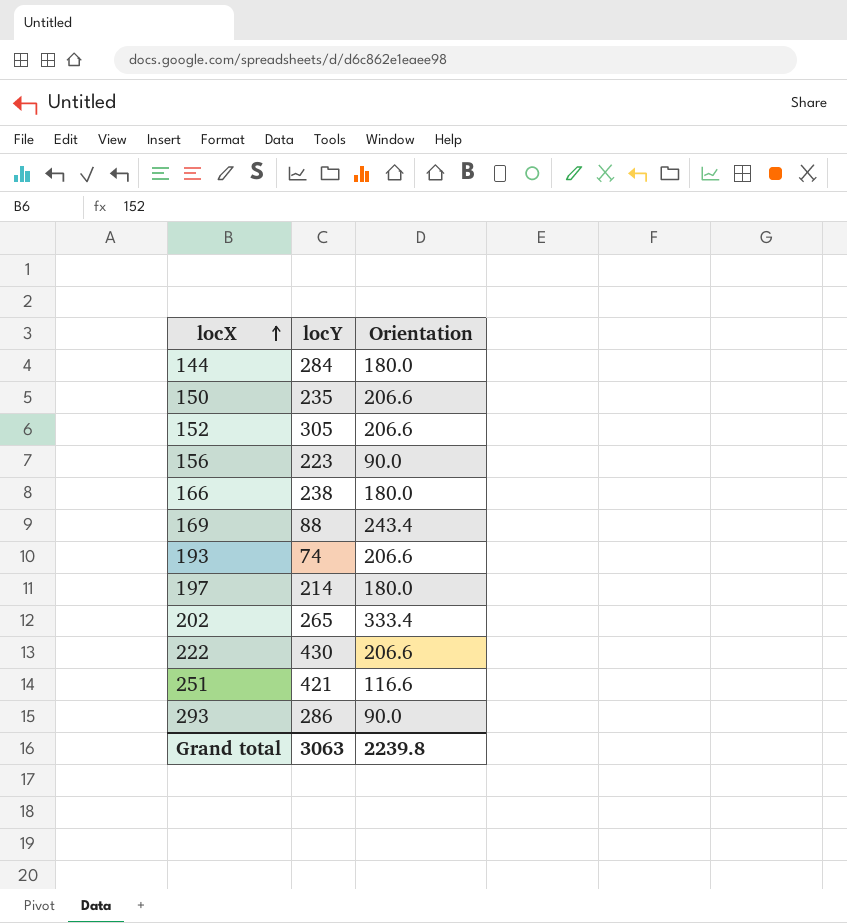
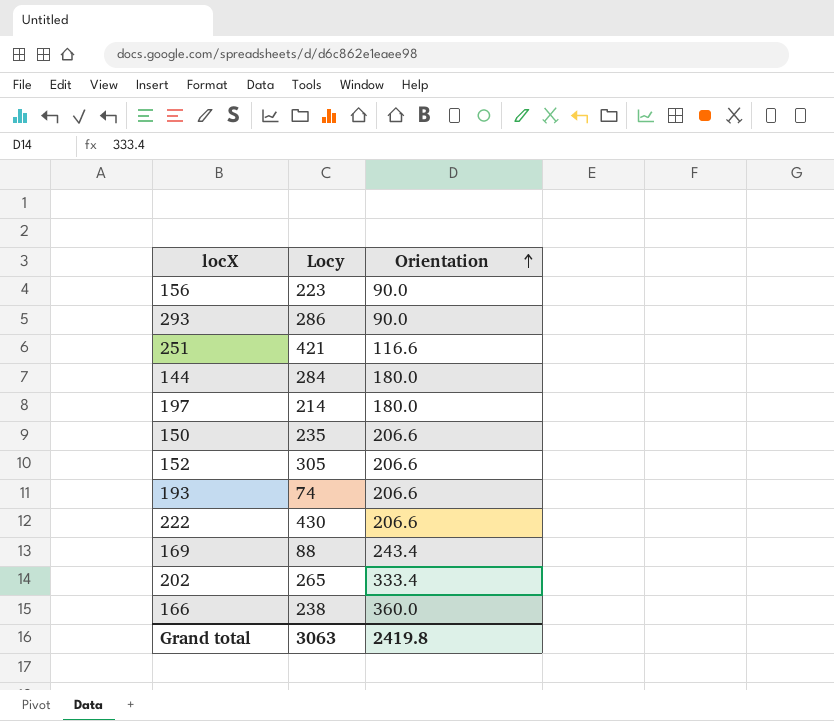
row order: locX ascending -> Orientation ascending
column name: locY -> Locy
166 | Orientation: 180.0 -> 360.0
Grand total | Orientation: 2239.8 -> 2419.8

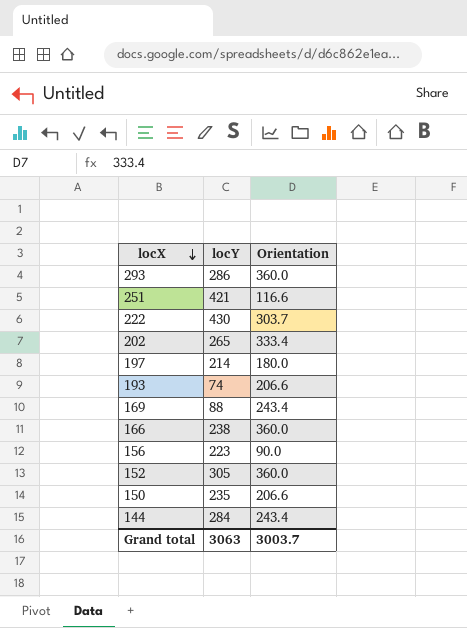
row order: Orientation ascending -> locX descending
column name: Locy -> locY
293 | Orientation: 90.0 -> 360.0
222 | Orientation: 206.6 -> 303.7
152 | Orientation: 206.6 -> 360.0
144 | Orientation: 180.0 -> 243.4
Grand total | Orientation: 2419.8 -> 3003.7

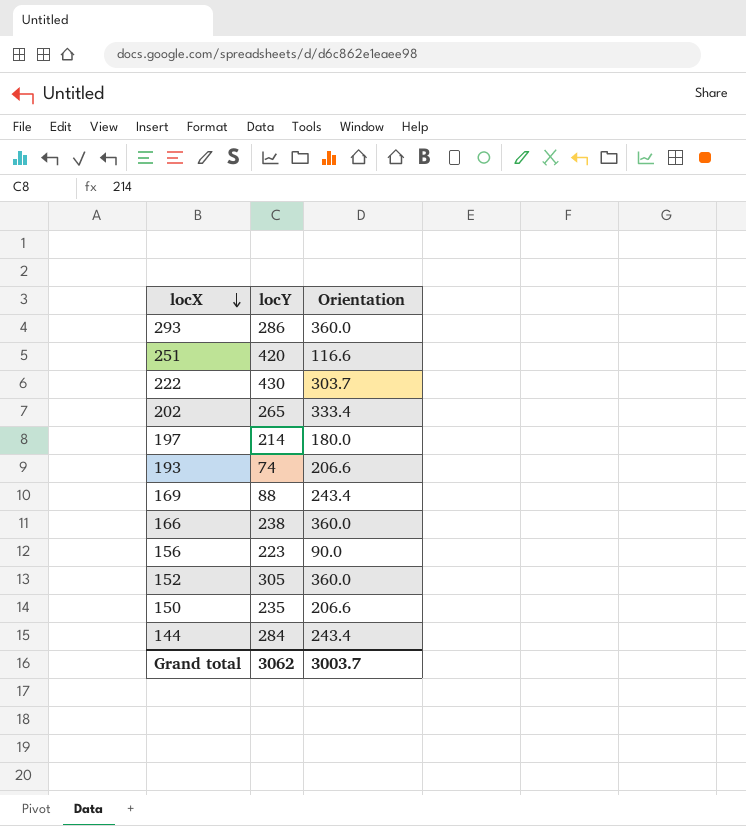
251 | locY: 421 -> 420
Grand total | locY: 3063 -> 3062

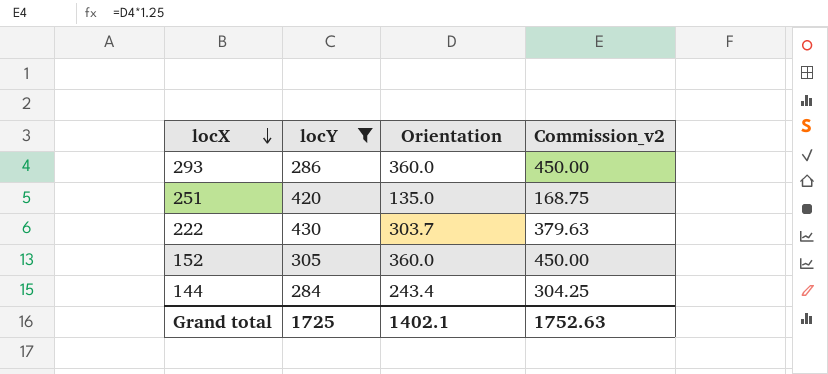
filter: none -> locY >= 284
column Commission_v2 | formula: none -> [Orientation] * 1.25
251 | Orientation: 116.6 -> 135.0
Grand total | locY: 3062 -> 1725
Grand total | Orientation: 3003.7 -> 1402.1

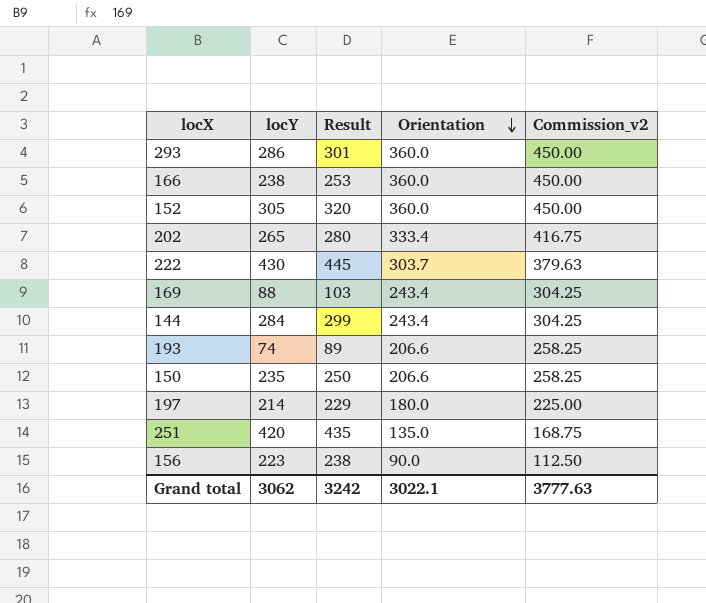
filter: locY >= 284 -> none
row order: locX descending -> Orientation descending
column Result | formula: none -> [locY] + 15
Grand total | locY: 1725 -> 3062
Grand total | Orientation: 1402.1 -> 3022.1
Grand total | Commission_v2: 1752.63 -> 3777.63

